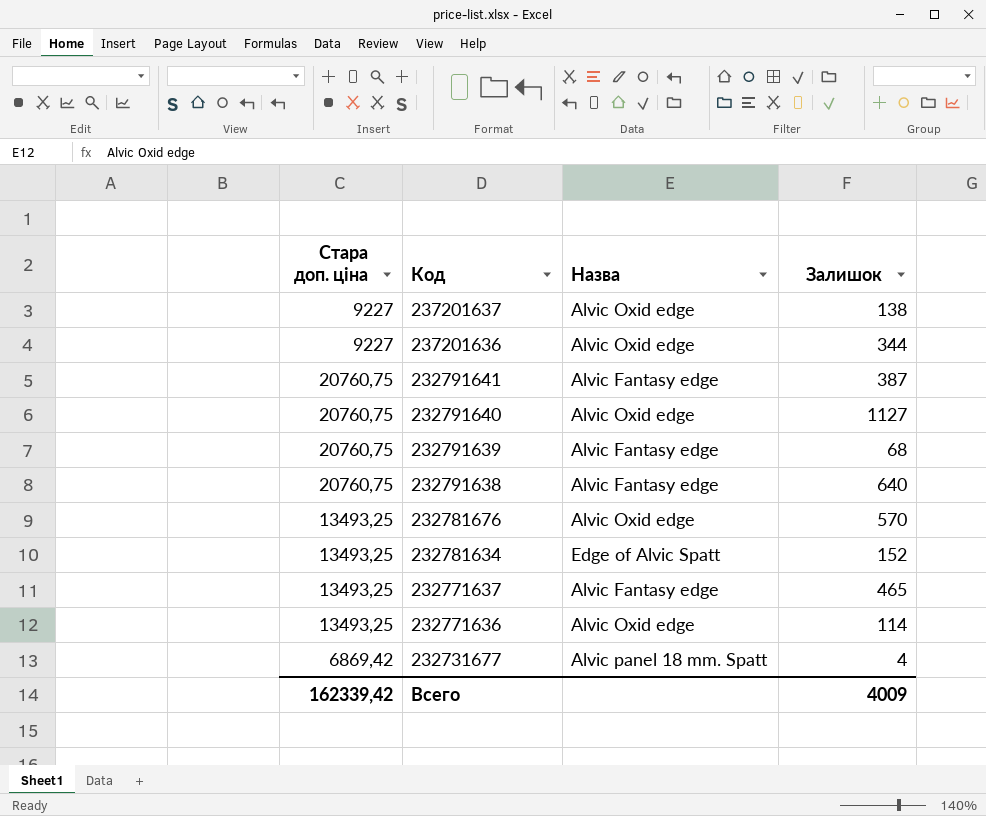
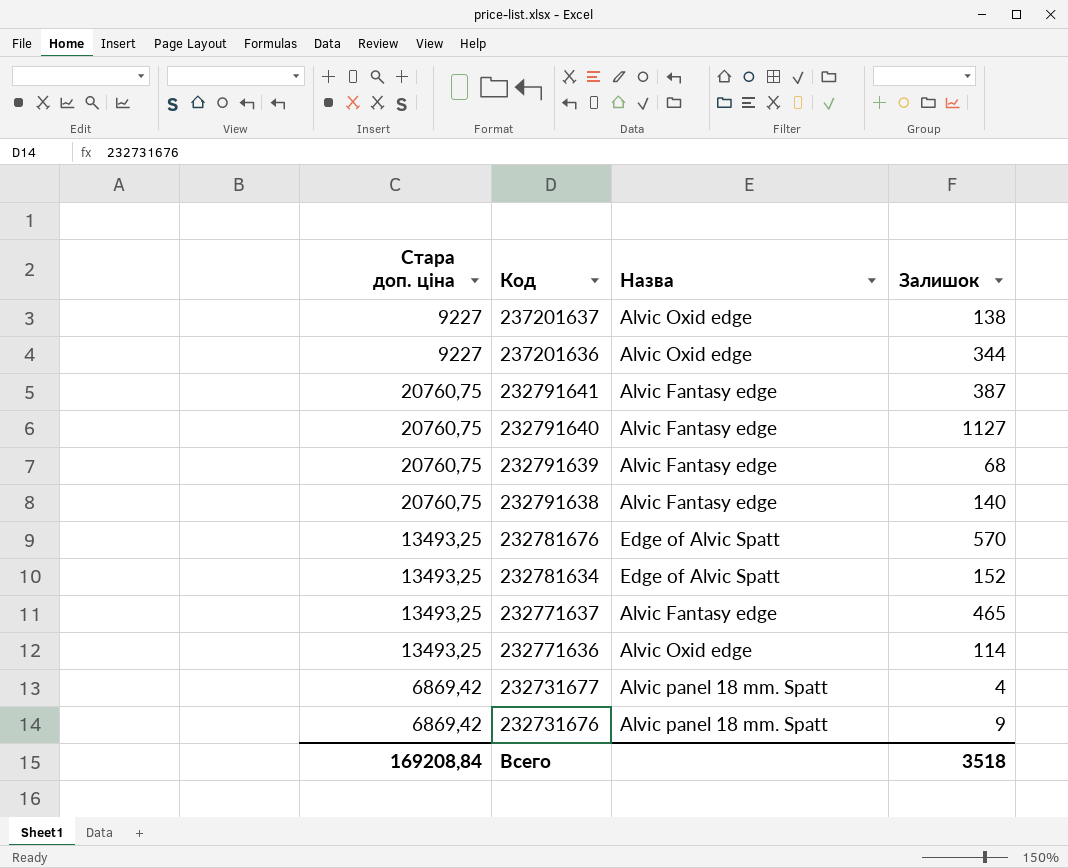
232791640 | Назва: Alvic Oxid edge -> Alvic Fantasy edge
232791638 | Залишок: 640 -> 140
232781676 | Назва: Alvic Oxid edge -> Edge of Alvic Spatt
row 232731676: none -> 6869,42 | Alvic panel 18 mm. Spatt | 9
Всего | Стара доп. ціна: 162339,42 -> 169208,84
Всего | Залишок: 4009 -> 3518

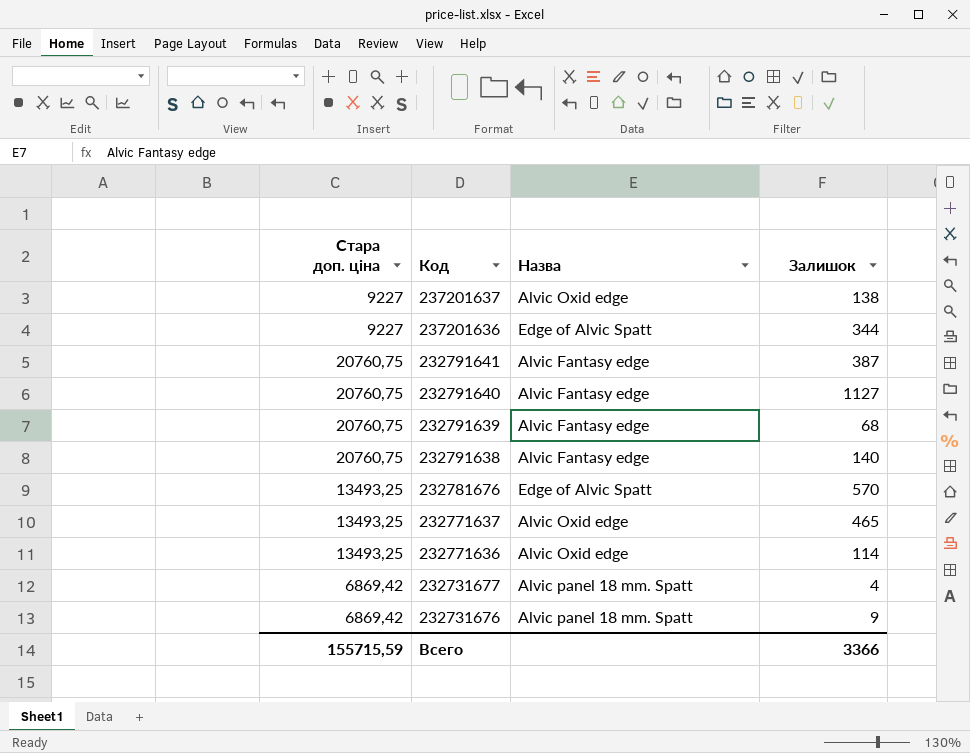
row 232781634: 13493,25 | Edge of Alvic Spatt | 152 -> none
237201636 | Назва: Alvic Oxid edge -> Edge of Alvic Spatt
232771637 | Назва: Alvic Fantasy edge -> Alvic Oxid edge
Всего | Стара доп. ціна: 169208,84 -> 155715,59
Всего | Залишок: 3518 -> 3366

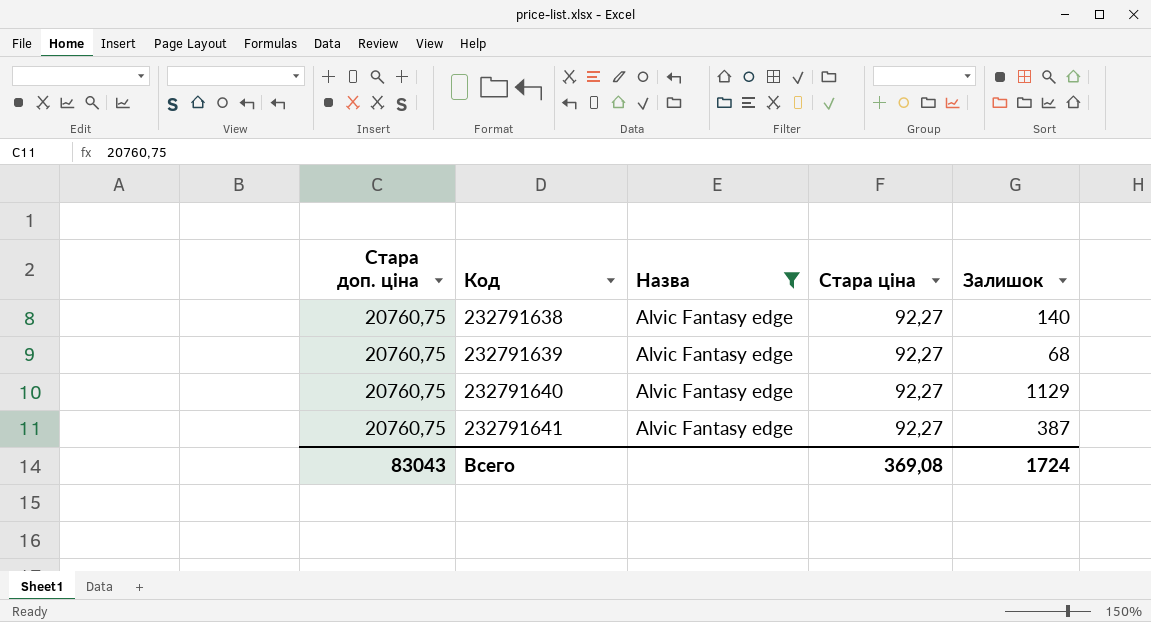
filter: none -> Назва = Alvic Fantasy edge
row order: Код descending -> Код ascending
column Стара ціна | position: none -> 4
232791640 | Залишок: 1127 -> 1129
Всего | Стара доп. ціна: 155715,59 -> 83043
Всего | Залишок: 3366 -> 1724

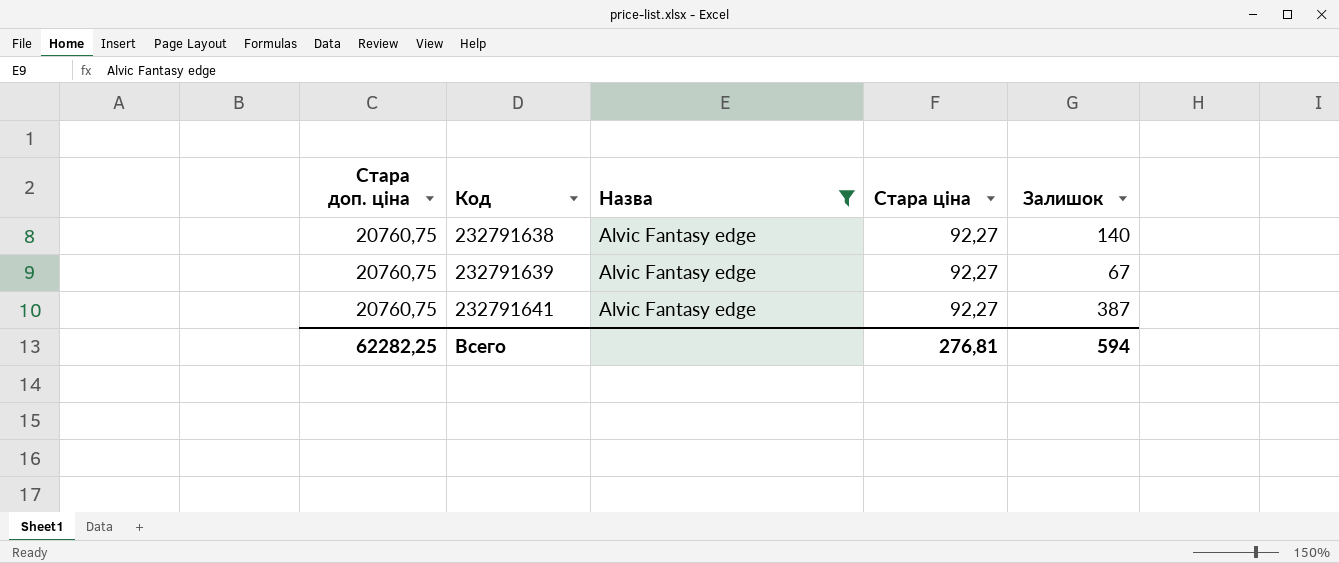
row 232791640: 20760,75 | Alvic Fantasy edge | 92,27 | 1129 -> none
232791639 | Залишок: 68 -> 67
Всего | Стара доп. ціна: 83043 -> 62282,25
Всего | Стара ціна: 369,08 -> 276,81
Всего | Залишок: 1724 -> 594

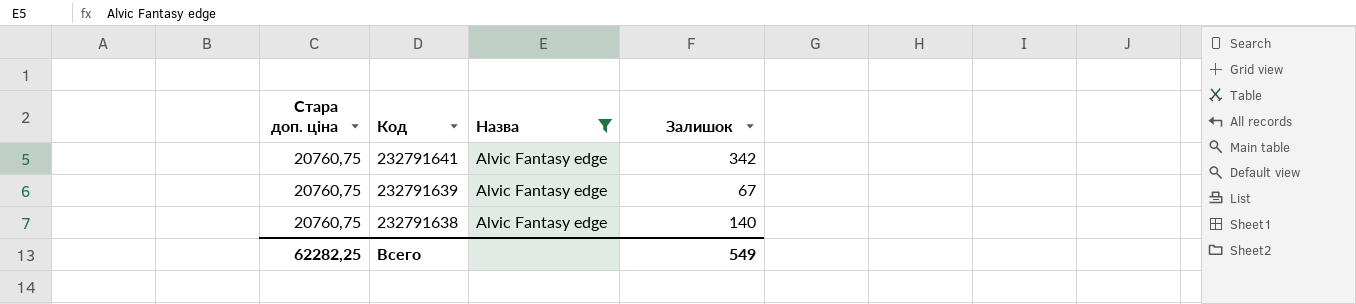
row order: Код ascending -> Код descending
column Стара ціна | position: 4 -> none
232791641 | Залишок: 387 -> 342
Всего | Залишок: 594 -> 549

